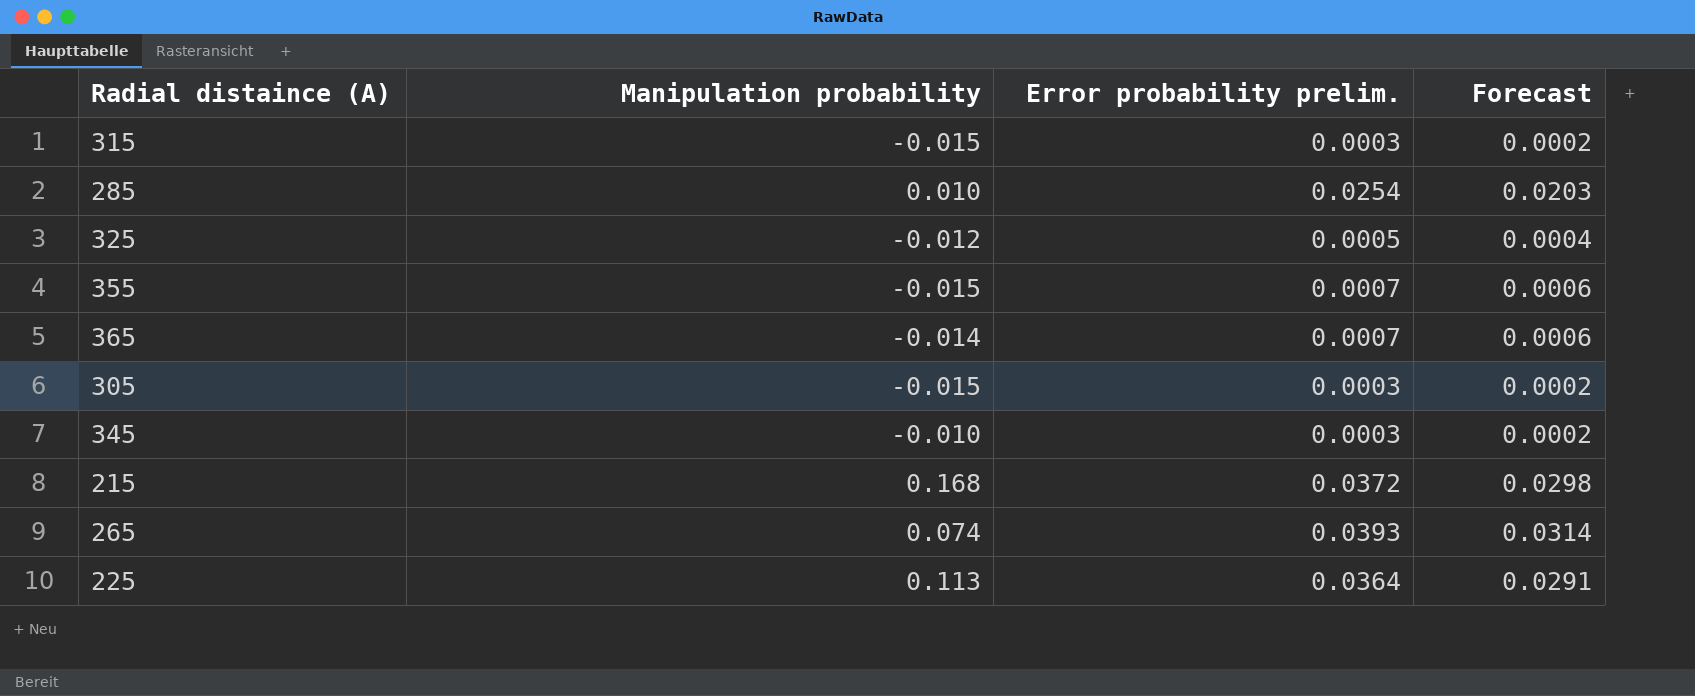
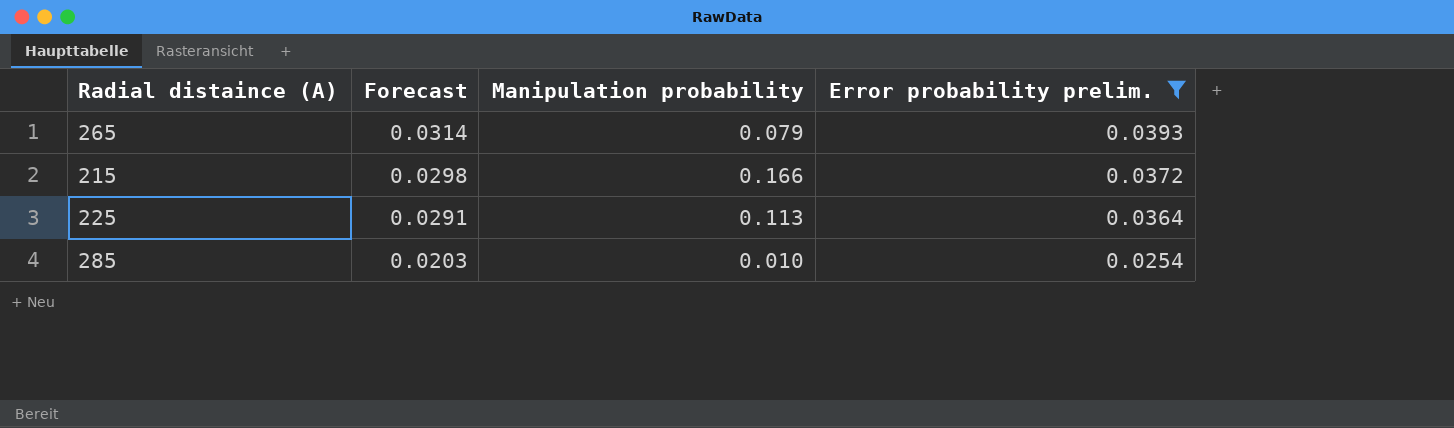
filter: none -> Error probability prelim. >= 0.0254
row order: none -> Forecast descending
column Forecast | position: 4 -> 2
265 | Manipulation probability: 0.074 -> 0.079
215 | Manipulation probability: 0.168 -> 0.166

